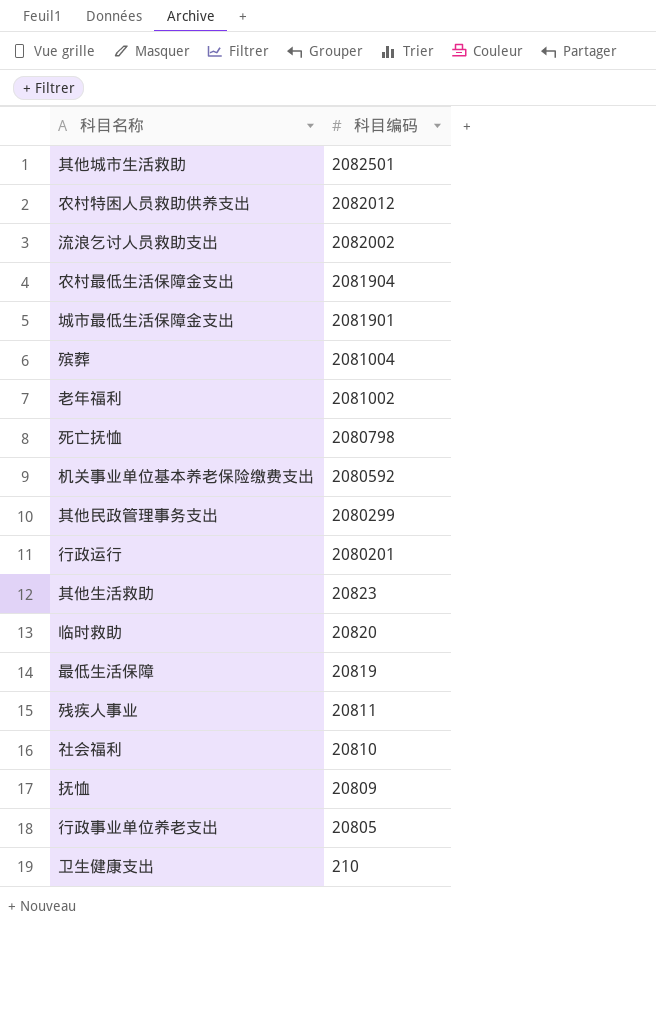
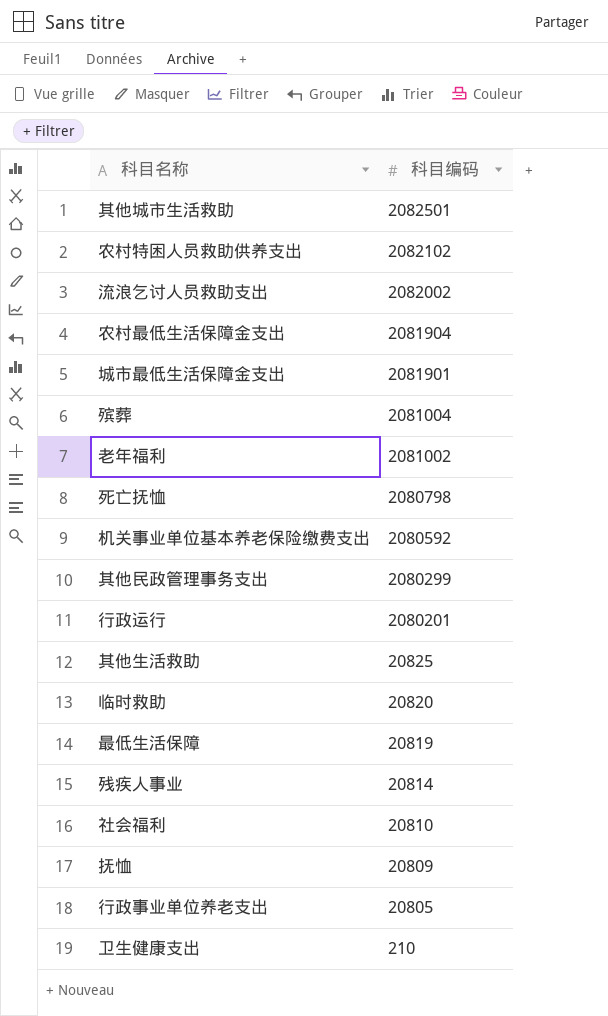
农村特困人员救助供养支出 | 科目编码: 2082012 -> 2082102
其他生活救助 | 科目编码: 20823 -> 20825
残疾人事业 | 科目编码: 20811 -> 20814

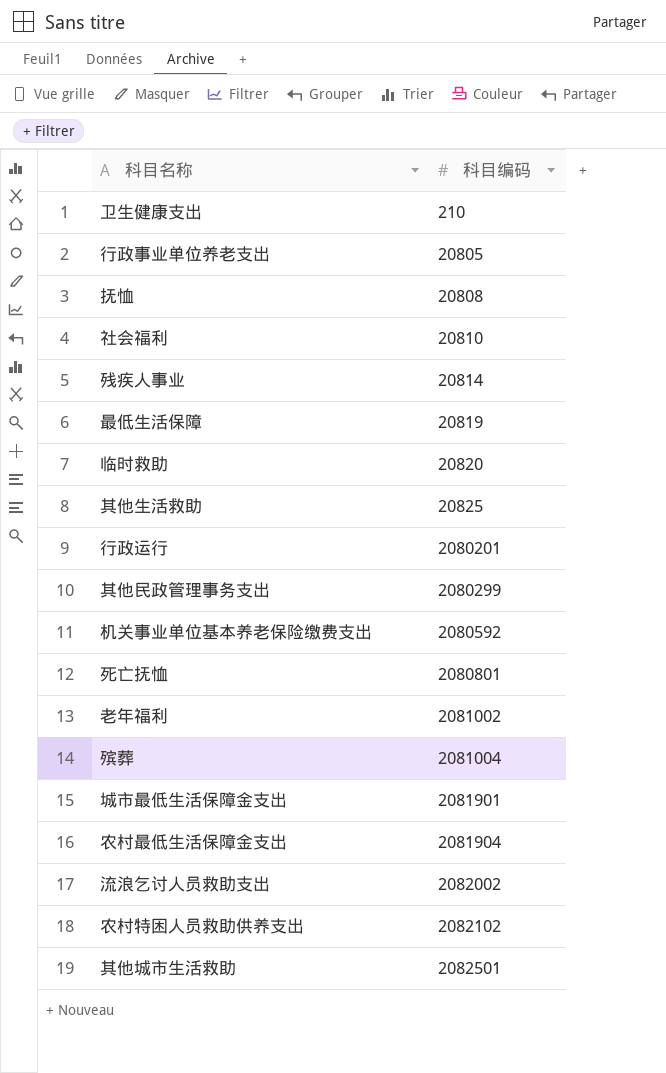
row order: 科目编码 descending -> 科目编码 ascending
抚恤 | 科目编码: 20809 -> 20808
死亡抚恤 | 科目编码: 2080798 -> 2080801

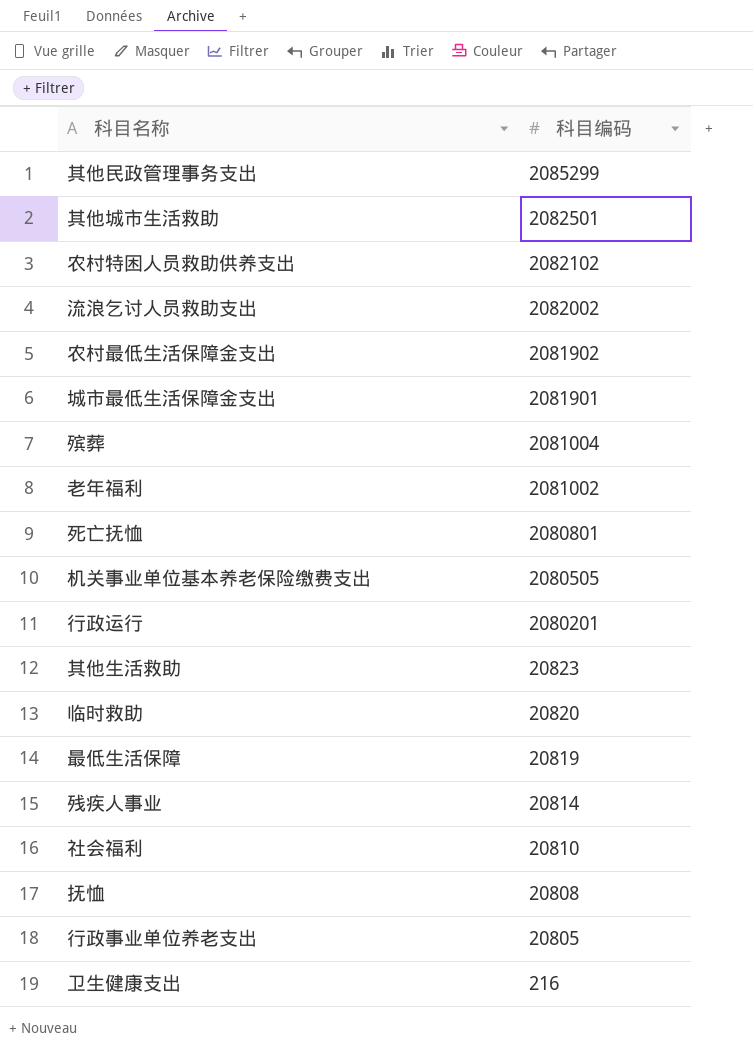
row order: 科目编码 ascending -> 科目编码 descending
其他民政管理事务支出 | 科目编码: 2080299 -> 2085299
农村最低生活保障金支出 | 科目编码: 2081904 -> 2081902
机关事业单位基本养老保险缴费支出 | 科目编码: 2080592 -> 2080505
其他生活救助 | 科目编码: 20825 -> 20823
卫生健康支出 | 科目编码: 210 -> 216

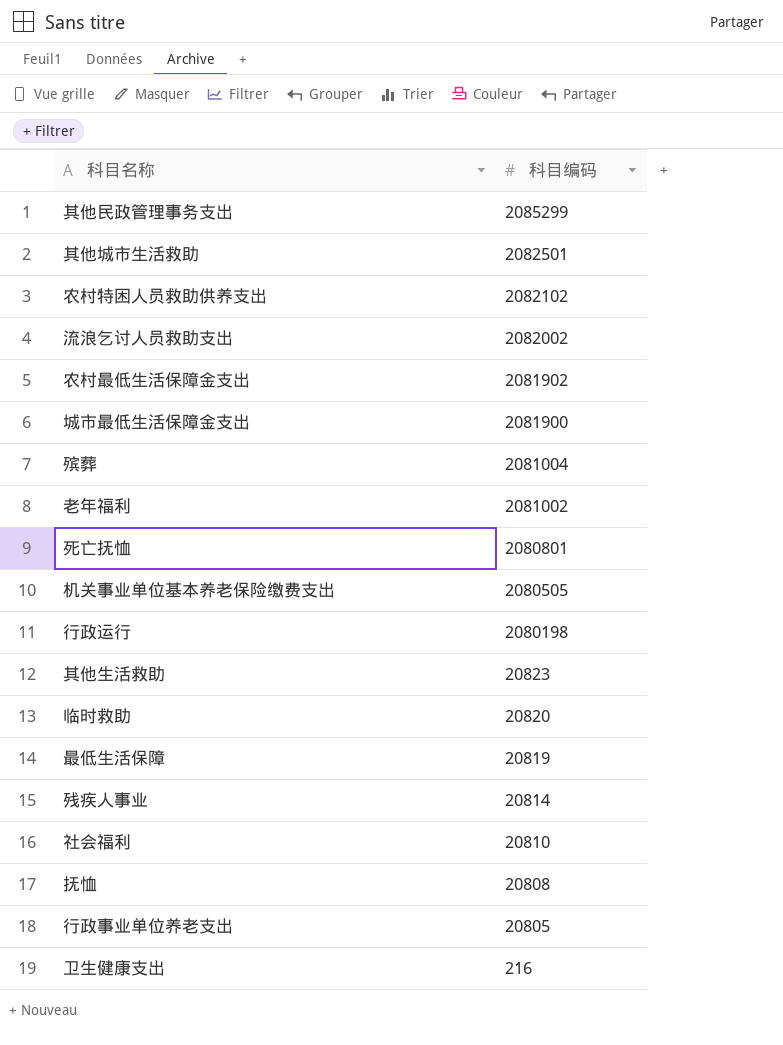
城市最低生活保障金支出 | 科目编码: 2081901 -> 2081900
行政运行 | 科目编码: 2080201 -> 2080198

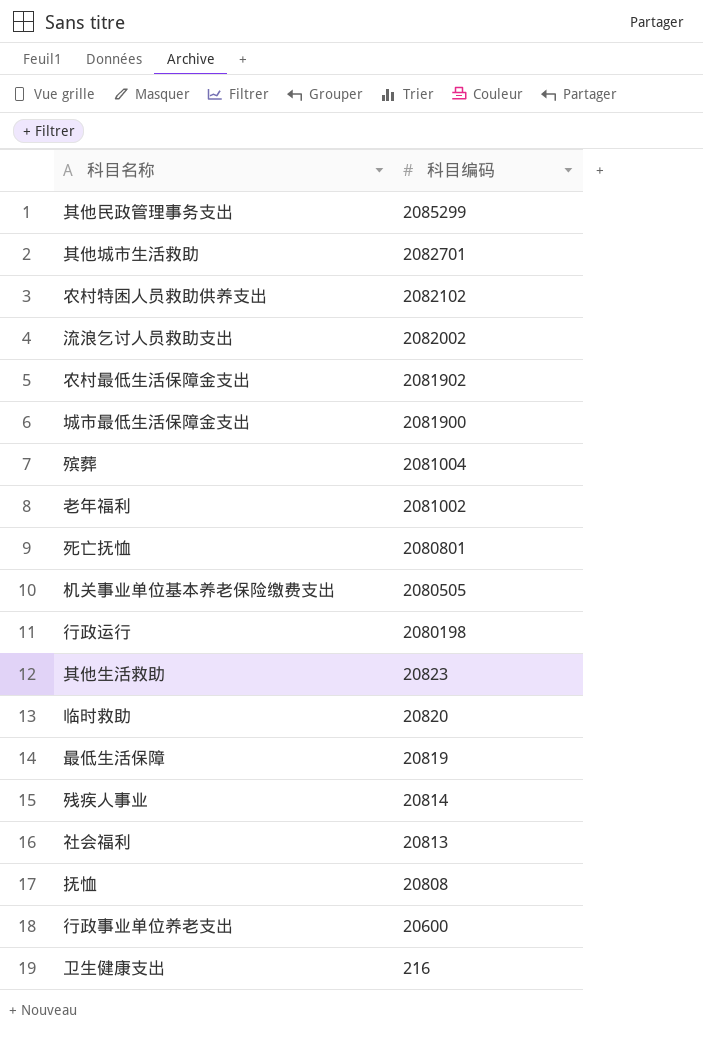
其他城市生活救助 | 科目编码: 2082501 -> 2082701
社会福利 | 科目编码: 20810 -> 20813
行政事业单位养老支出 | 科目编码: 20805 -> 20600

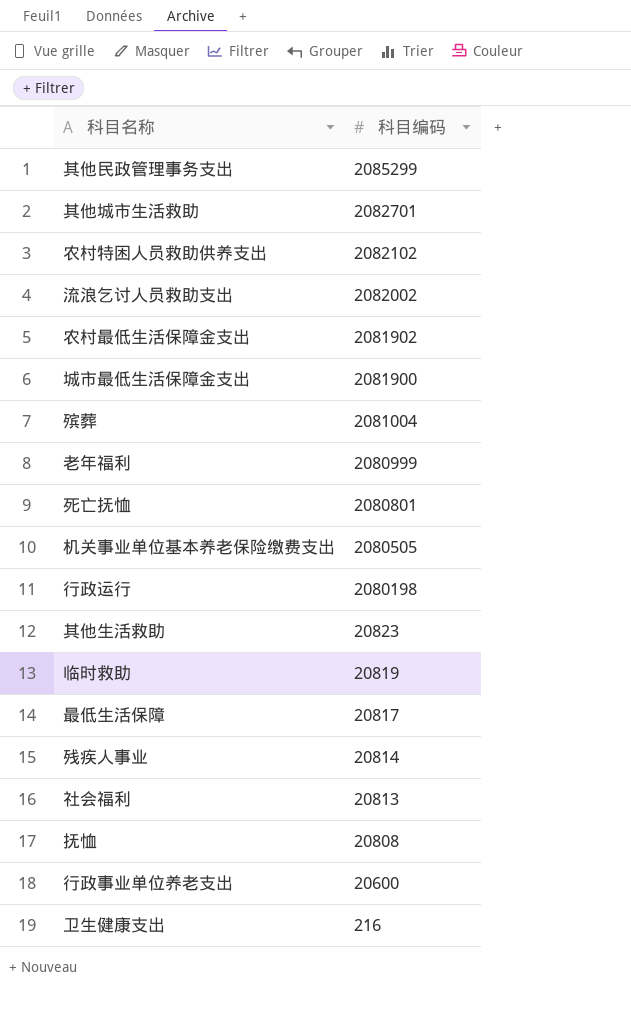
老年福利 | 科目编码: 2081002 -> 2080999
临时救助 | 科目编码: 20820 -> 20819
最低生活保障 | 科目编码: 20819 -> 20817

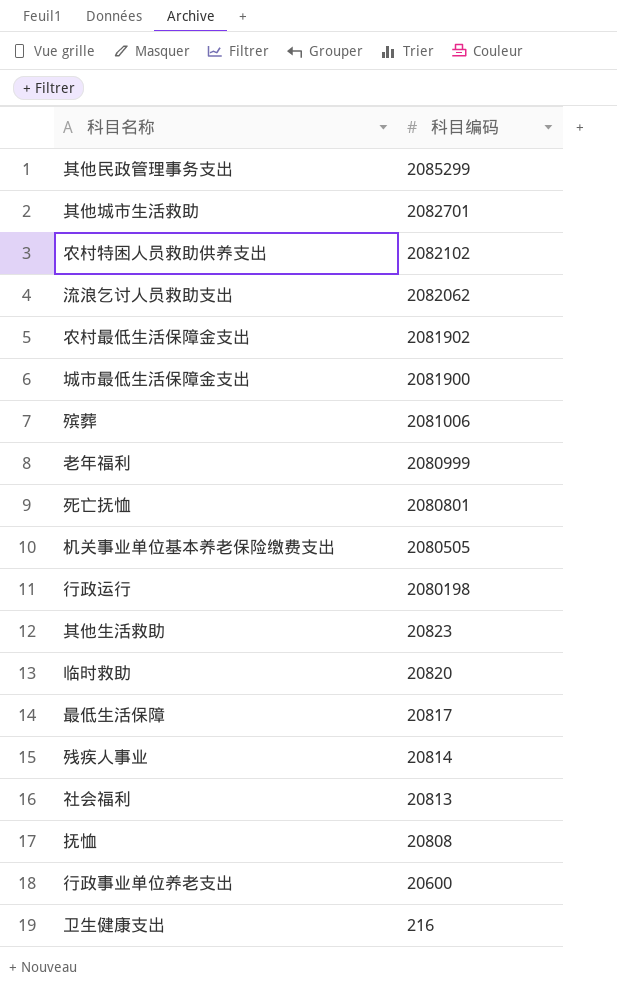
流浪乞讨人员救助支出 | 科目编码: 2082002 -> 2082062
殡葬 | 科目编码: 2081004 -> 2081006
临时救助 | 科目编码: 20819 -> 20820

